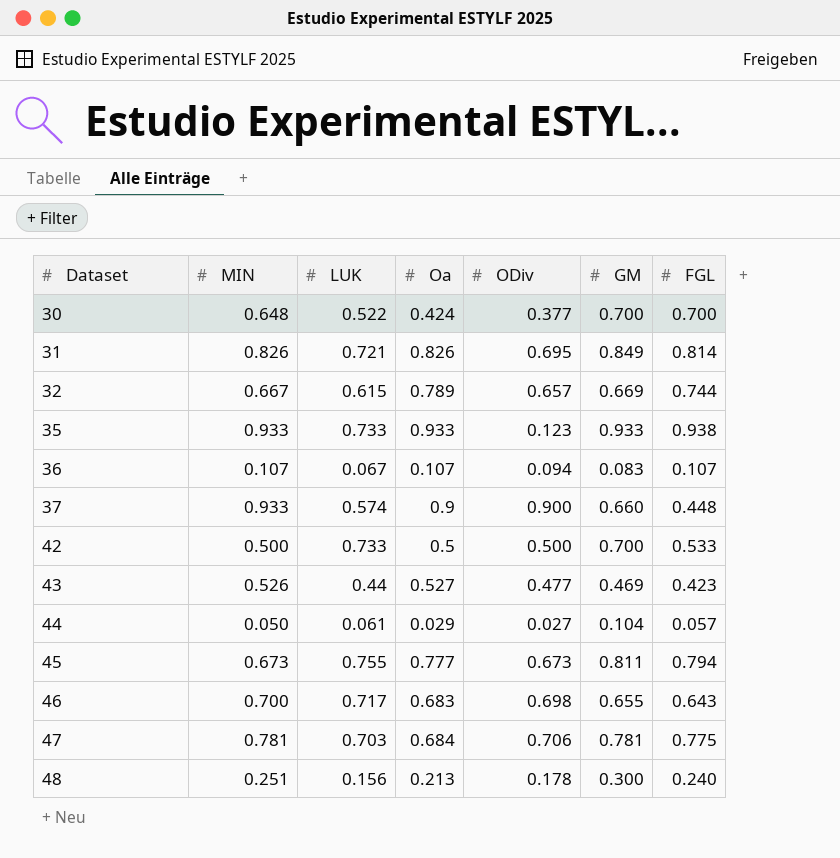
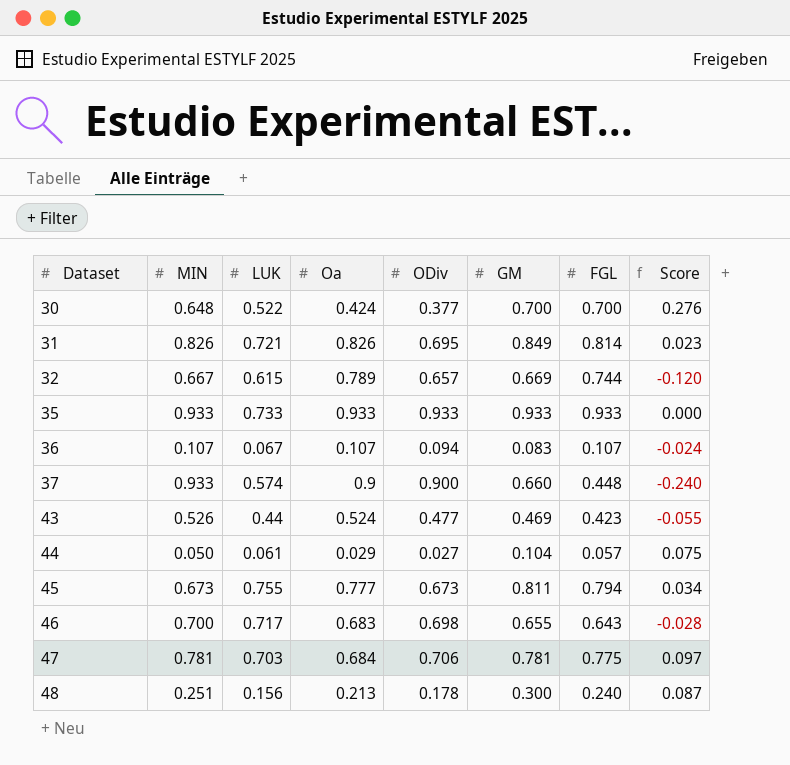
column Score | formula: none -> [GM] - [Oa]
row 42: 0.500 | 0.733 | 0.5 | 0.500 | 0.700 | 0.533 -> none
35 | ODiv: 0.123 -> 0.933
35 | FGL: 0.938 -> 0.933
43 | Oa: 0.527 -> 0.524

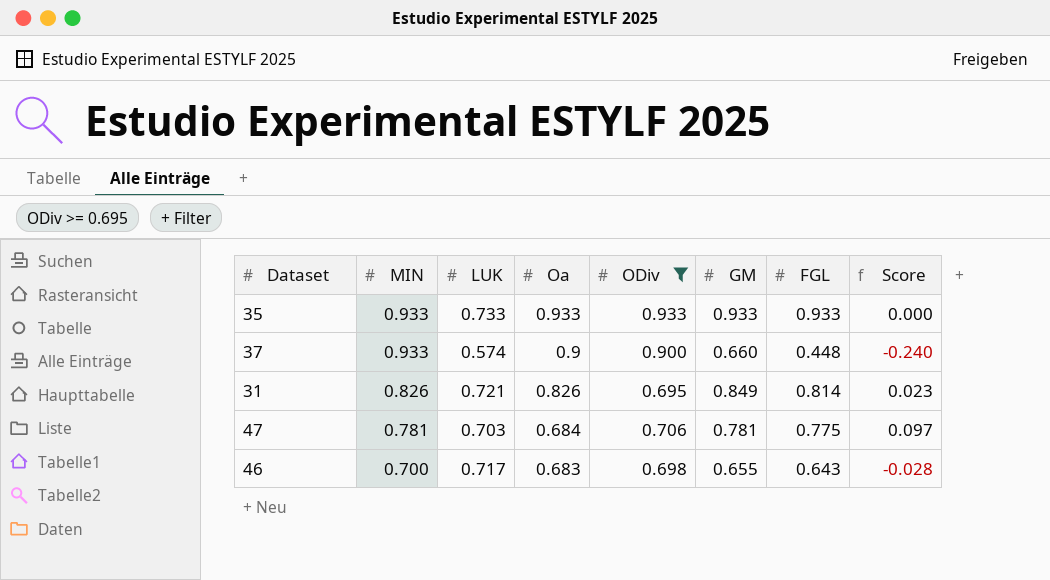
filter: none -> ODiv >= 0.695
row order: Dataset ascending -> MIN descending

